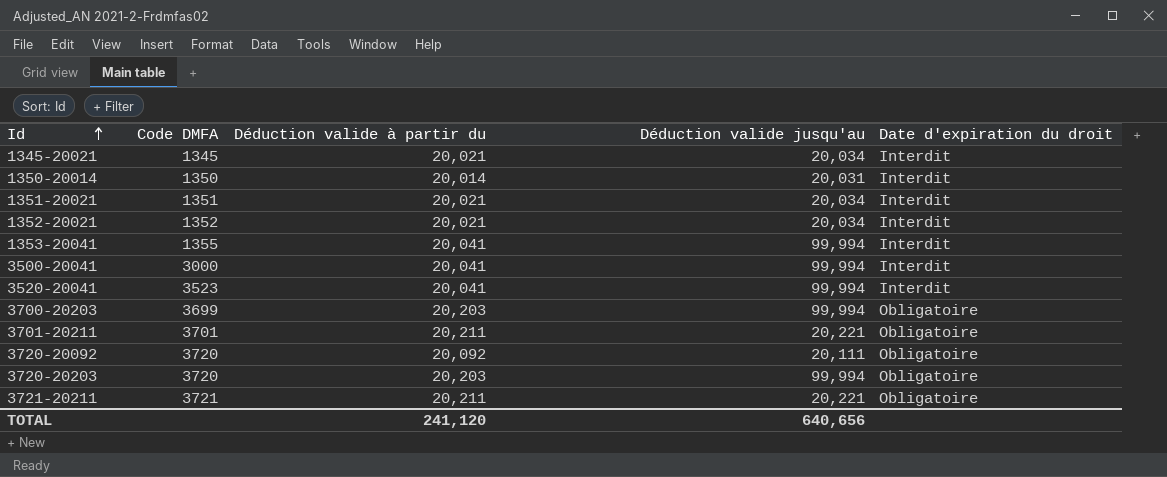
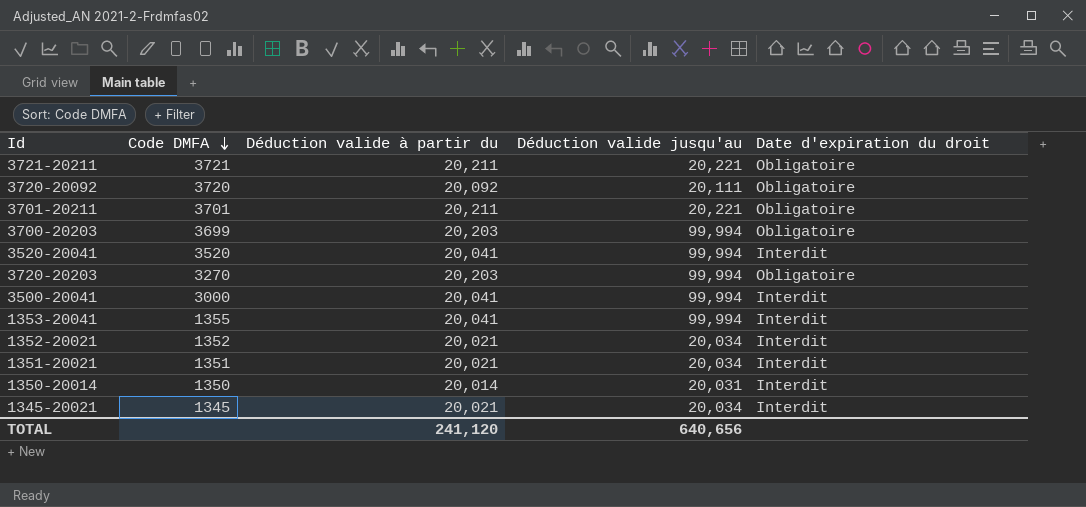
row order: Id ascending -> Code DMFA descending
3520-20041 | Code DMFA: 3523 -> 3520
3720-20203 | Code DMFA: 3720 -> 3270

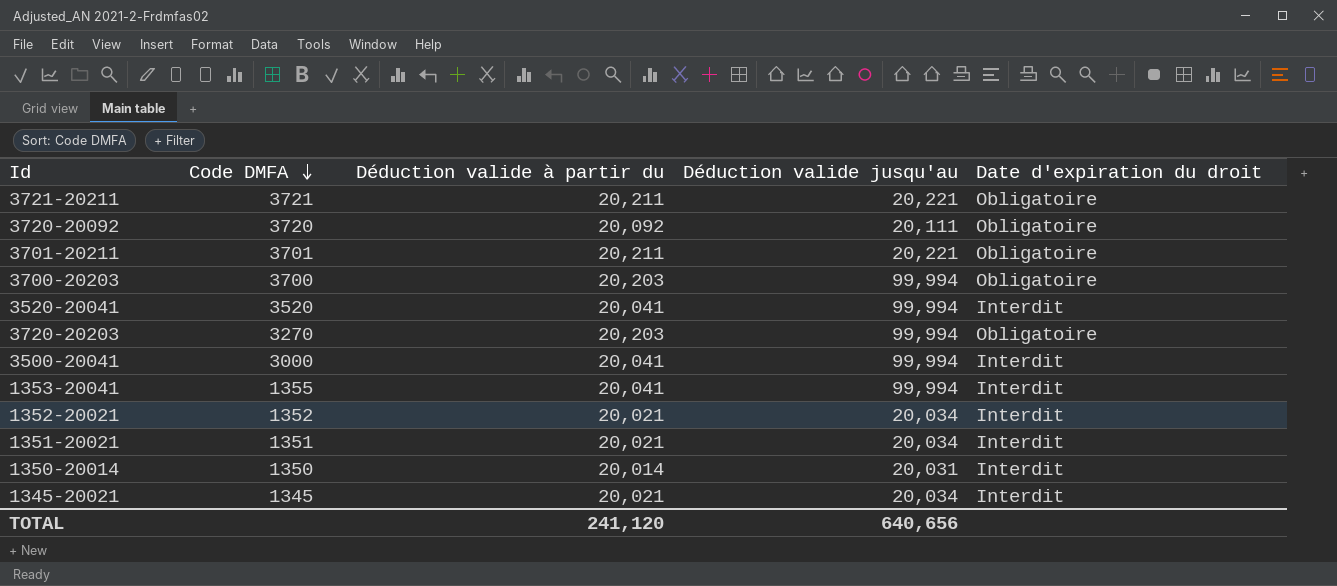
3700-20203 | Code DMFA: 3699 -> 3700

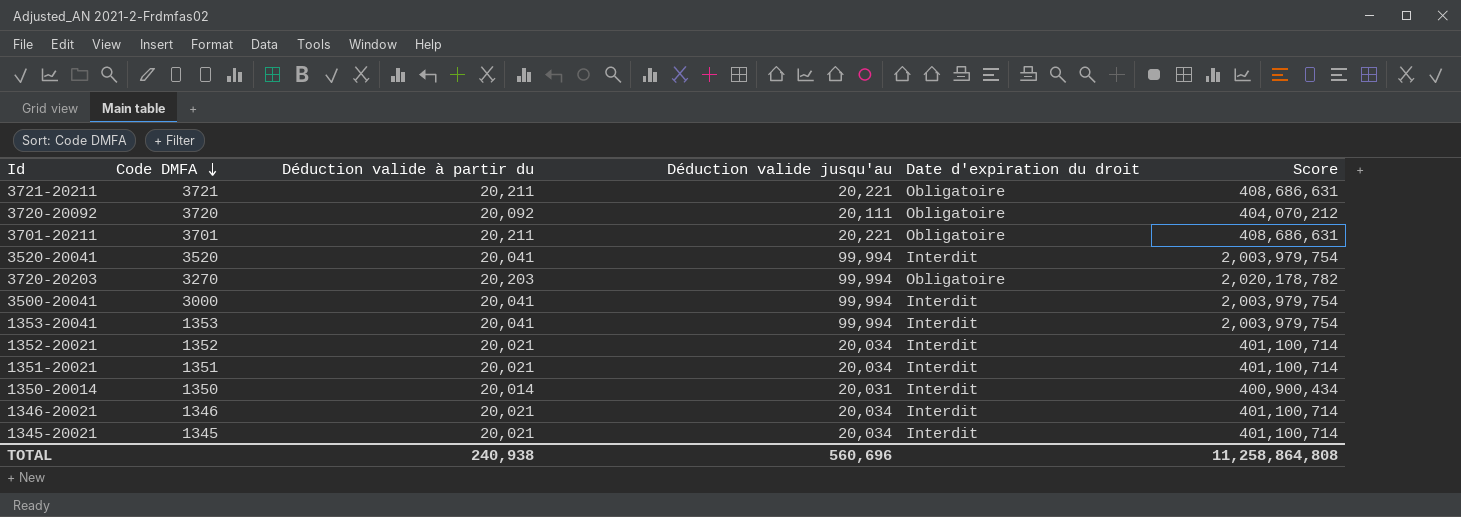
column Score | formula: none -> [Déduction valide à partir du] * [Déduction valide jusqu'au]
row 3700-20203: 3700 | 20,203 | 99,994 | Obligatoire -> none
1353-20041 | Code DMFA: 1355 -> 1353
row 1346-20021: none -> 1346 | 20,021 | 20,034 | Interdit | 401,100,714
TOTAL | Déduction valide à partir du: 241,120 -> 240,938
TOTAL | Déduction valide jusqu'au: 640,656 -> 560,696

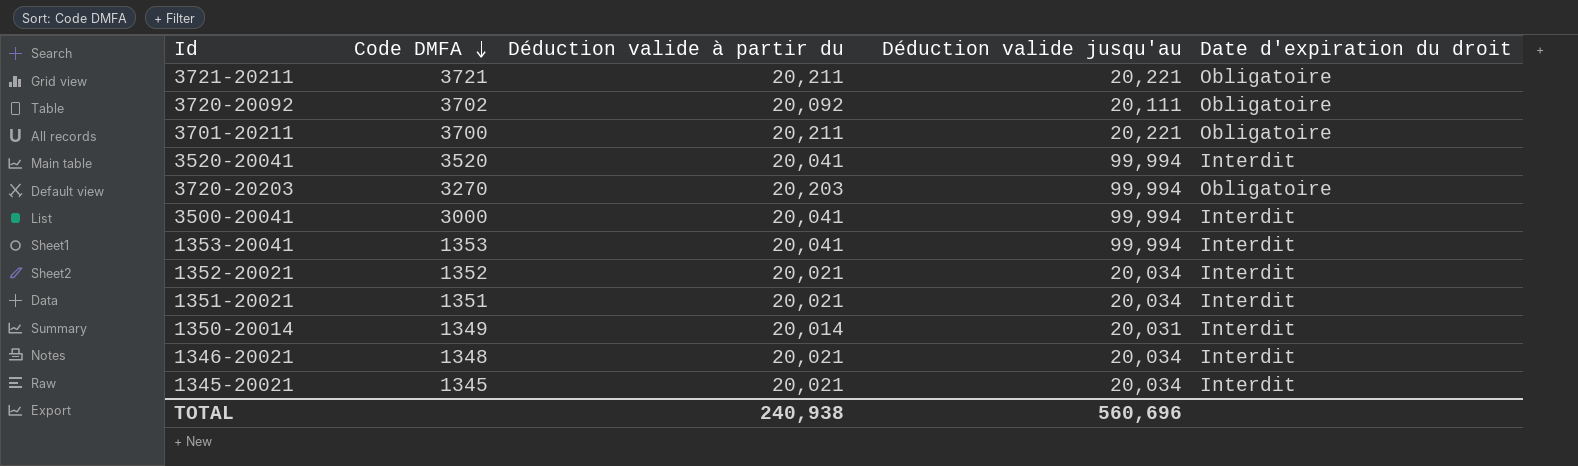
column Score | formula: [Déduction valide à partir du] * [Déduction valide jusqu'au] -> none
3720-20092 | Code DMFA: 3720 -> 3702
3701-20211 | Code DMFA: 3701 -> 3700
1350-20014 | Code DMFA: 1350 -> 1349
1346-20021 | Code DMFA: 1346 -> 1348

